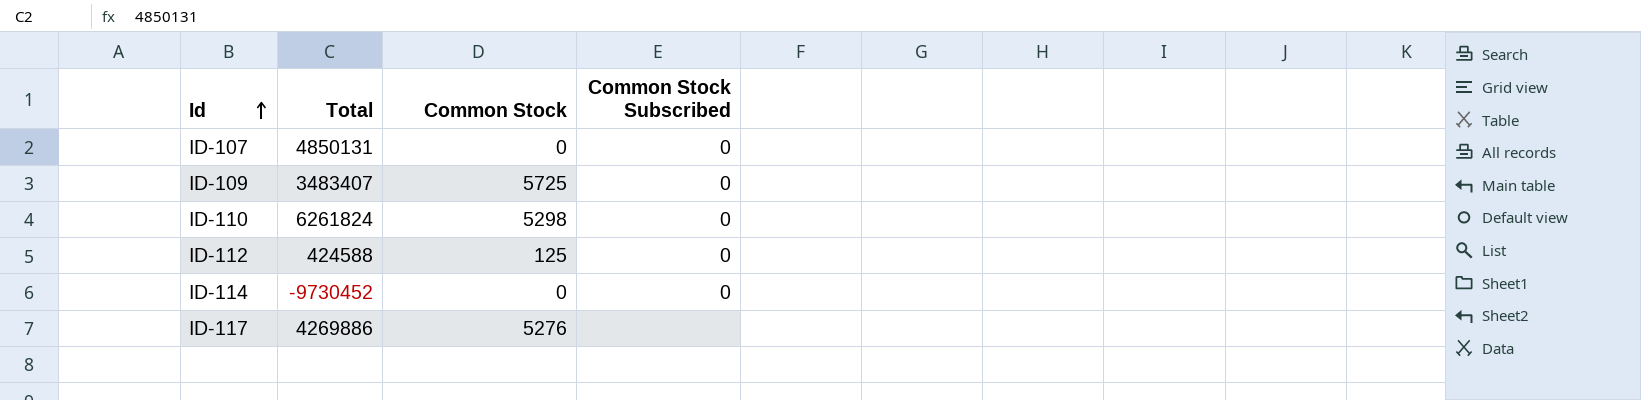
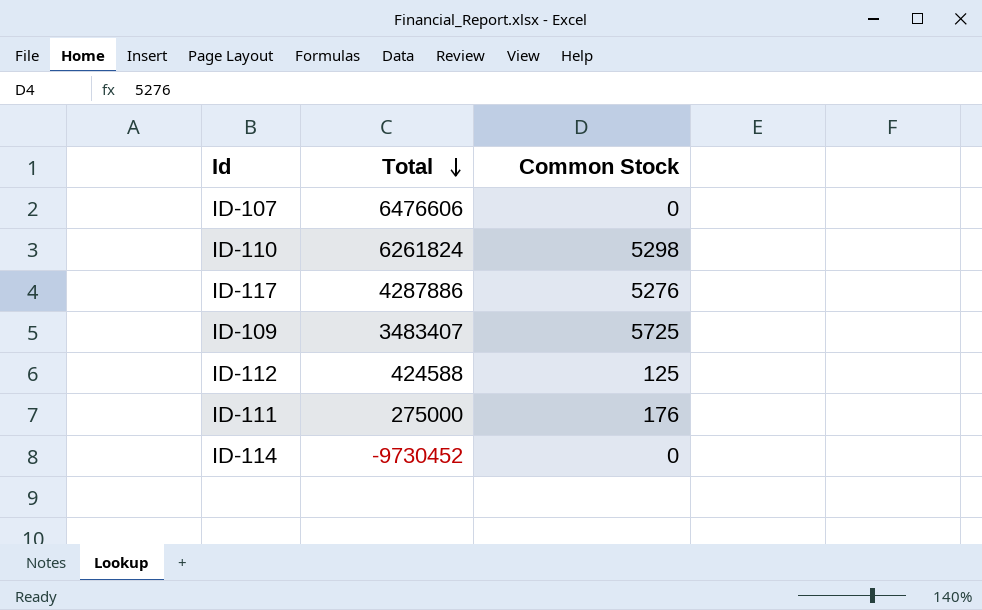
row order: Id ascending -> Total descending
column Common Stock Subscribed | position: 4 -> none
ID-107 | Total: 4850131 -> 6476606
ID-117 | Total: 4269886 -> 4287886
row ID-111: none -> 275000 | 176

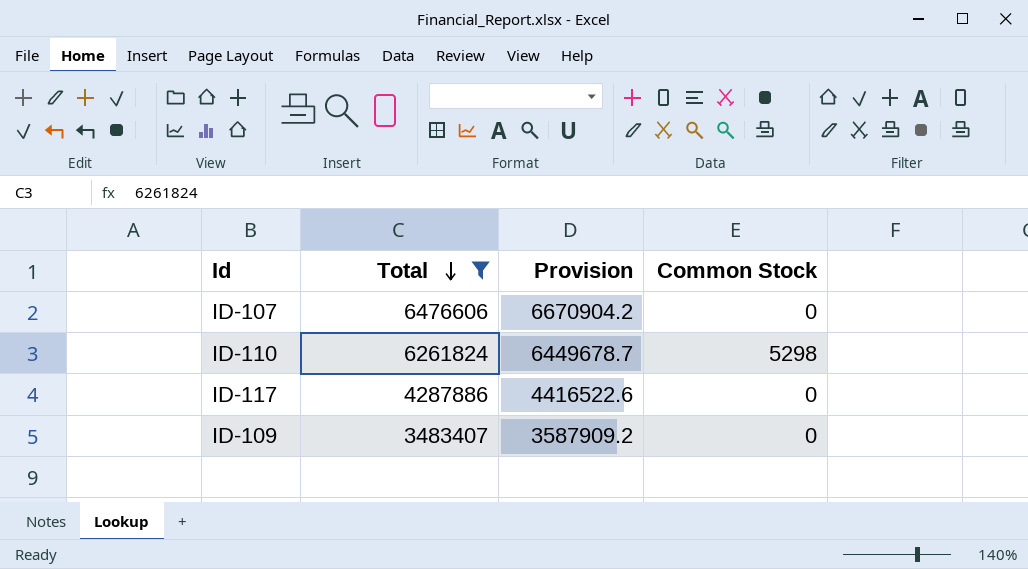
filter: none -> Total >= 3483407
column Provision | formula: none -> [Total] * 1.03
ID-117 | Common Stock: 5276 -> 0
ID-109 | Common Stock: 5725 -> 0

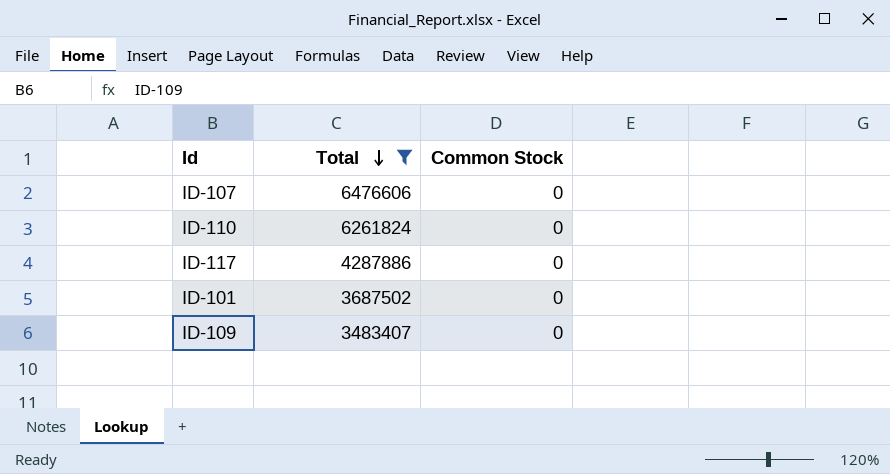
column Provision | formula: [Total] * 1.03 -> none
ID-110 | Common Stock: 5298 -> 0
row ID-101: none -> 3687502 | 0

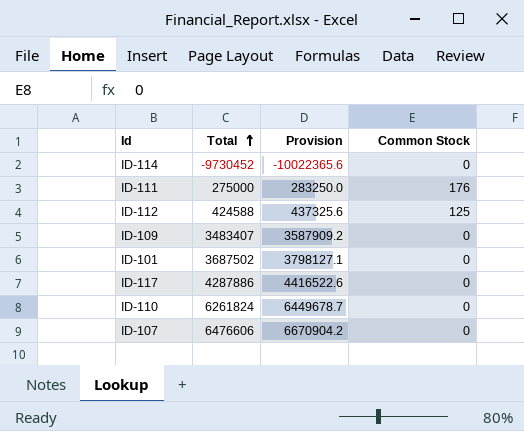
filter: Total >= 3483407 -> none
row order: Total descending -> Total ascending
column Provision | formula: none -> [Total] * 1.03

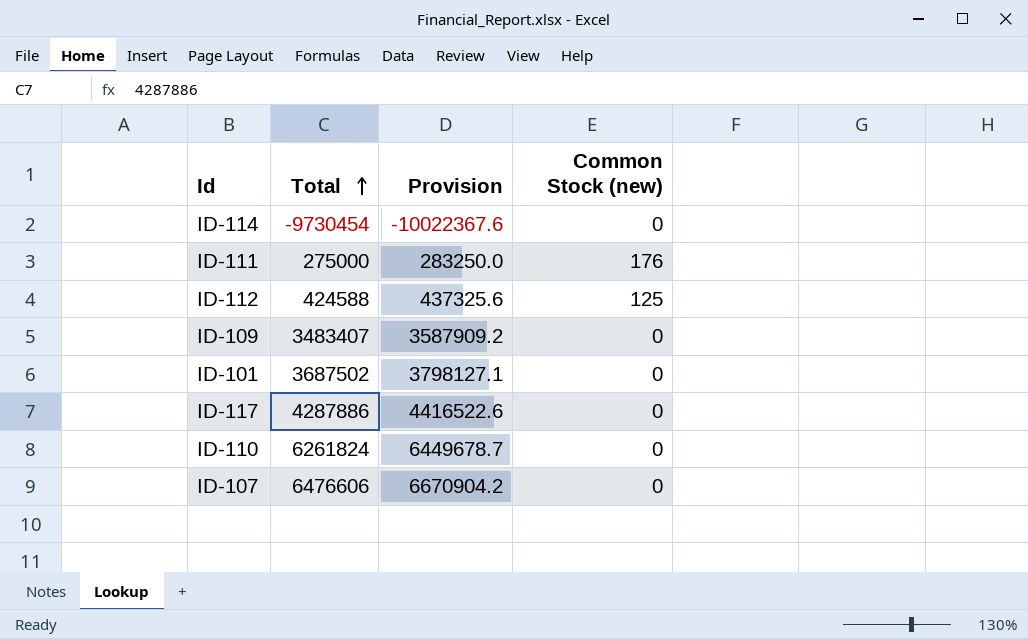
column name: Common Stock -> Common Stock (new)
ID-114 | Total: -9730452 -> -9730454
ID-114 | Provision: -10022365.6 -> -10022367.6

